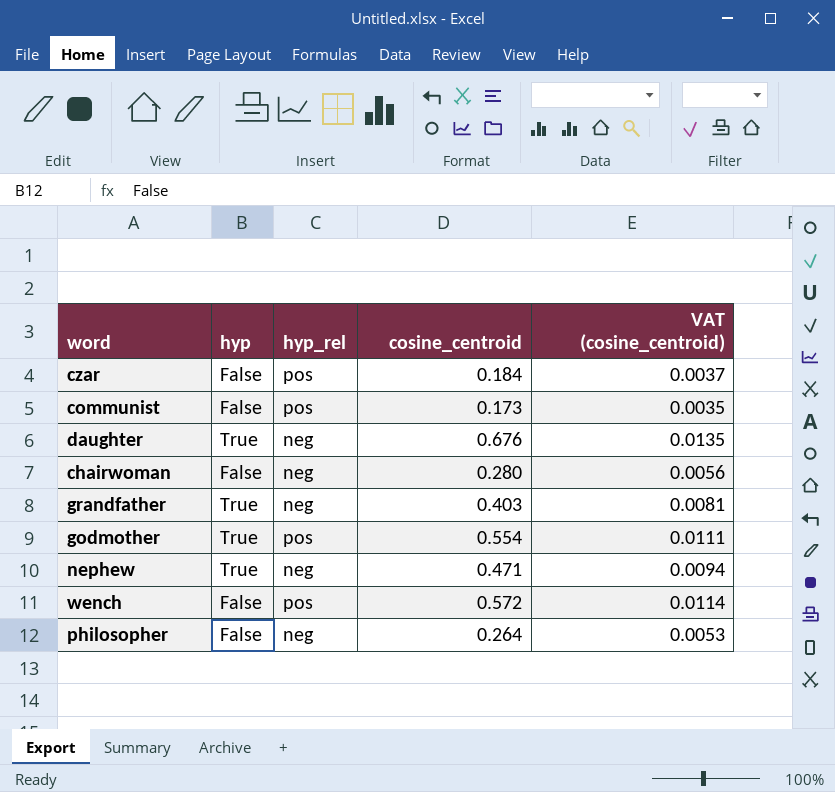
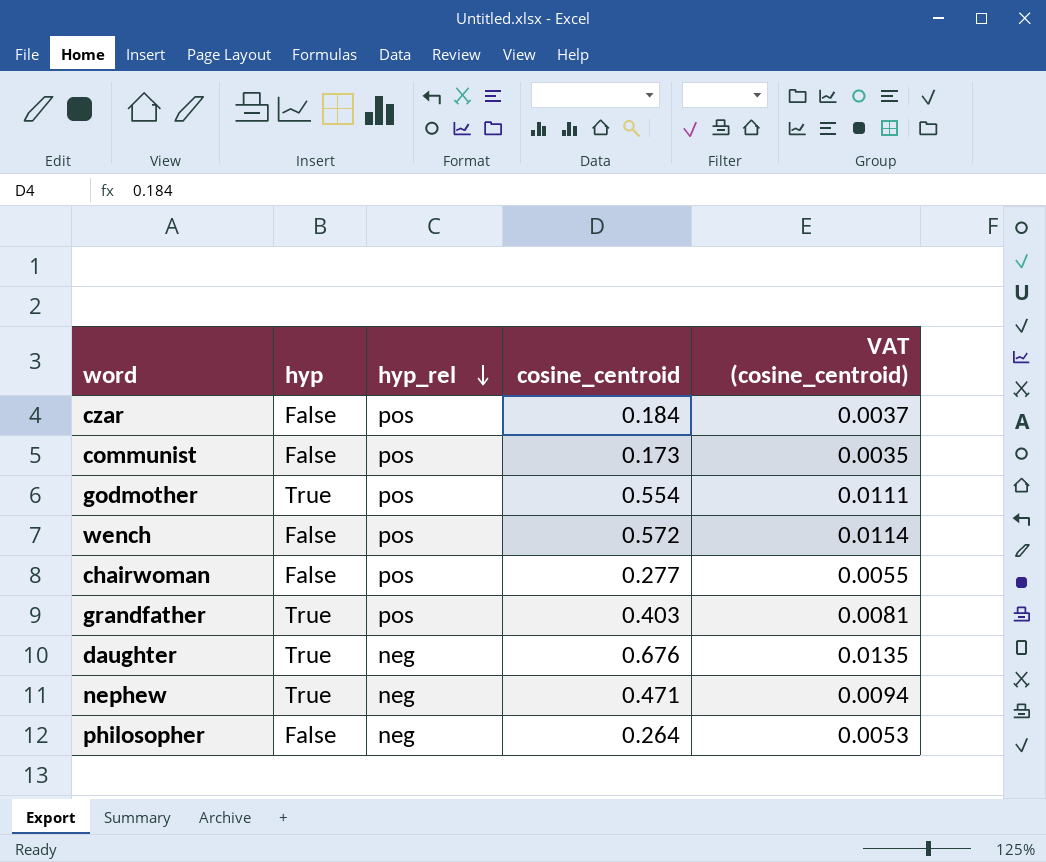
row order: none -> hyp_rel descending
chairwoman | hyp_rel: neg -> pos
chairwoman | cosine_centroid: 0.280 -> 0.277
chairwoman | VAT (cosine_centroid): 0.0056 -> 0.0055
grandfather | hyp_rel: neg -> pos

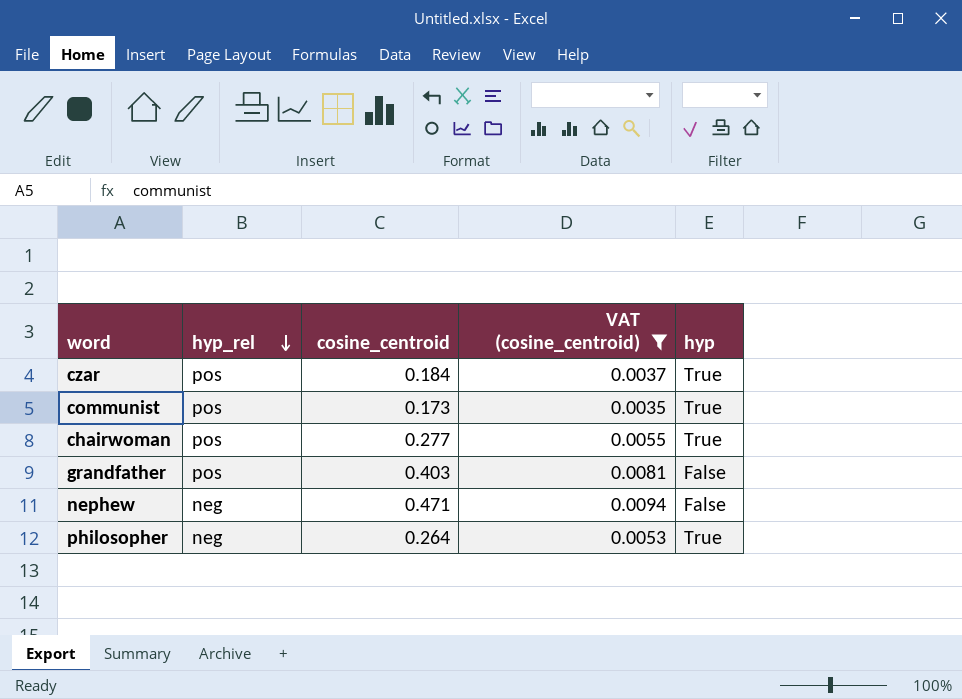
filter: none -> VAT (cosine_centroid) <= 0.0094
column hyp | position: 2 -> 5
czar | hyp: False -> True
communist | hyp: False -> True
chairwoman | hyp: False -> True
grandfather | hyp: True -> False
nephew | hyp: True -> False
philosopher | hyp: False -> True

